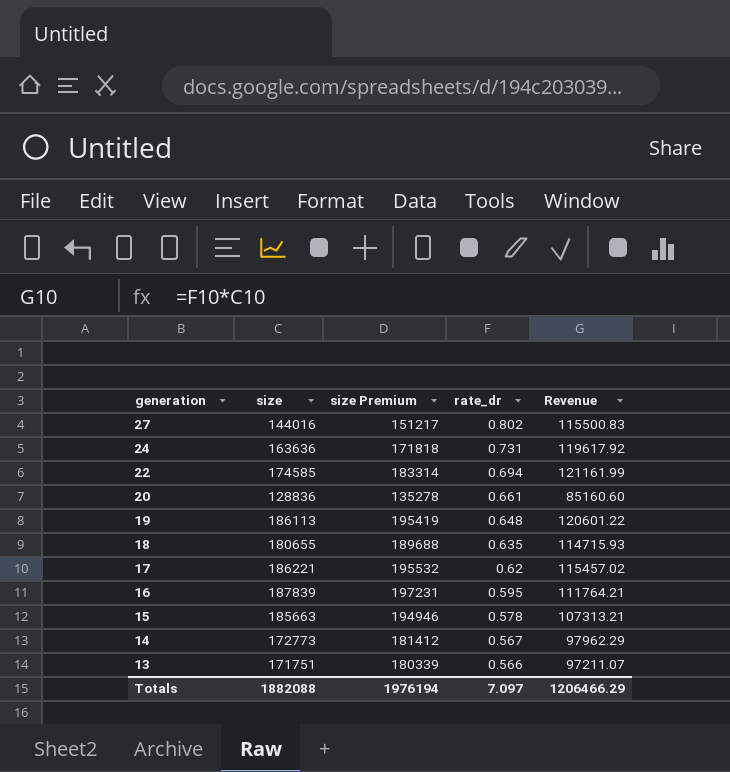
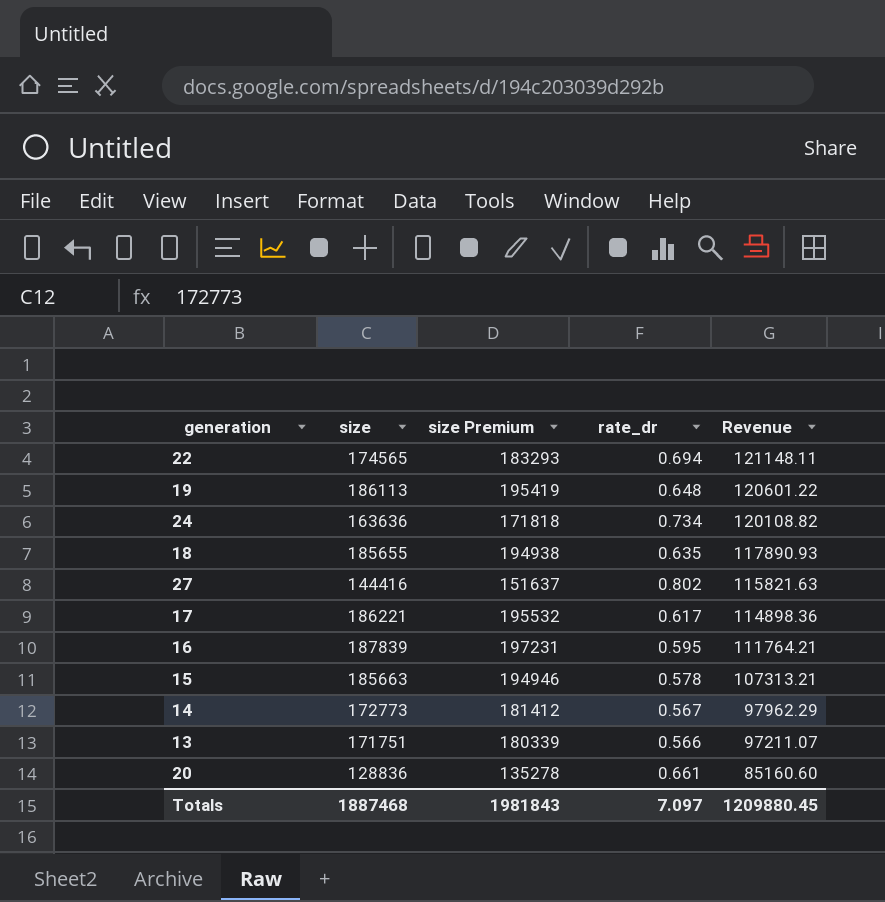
row order: generation descending -> Revenue descending
22 | size: 174585 -> 174565
22 | size Premium: 183314 -> 183293
22 | Revenue: 121161.99 -> 121148.11
24 | rate_dr: 0.731 -> 0.734
24 | Revenue: 119617.92 -> 120108.82
18 | size: 180655 -> 185655
18 | size Premium: 189688 -> 194938
18 | Revenue: 114715.93 -> 117890.93
27 | size: 144016 -> 144416
27 | size Premium: 151217 -> 151637
27 | Revenue: 115500.83 -> 115821.63
17 | rate_dr: 0.62 -> 0.617
17 | Revenue: 115457.02 -> 114898.36
Totals | size: 1882088 -> 1887468
Totals | size Premium: 1976194 -> 1981843
Totals | Revenue: 1206466.29 -> 1209880.45

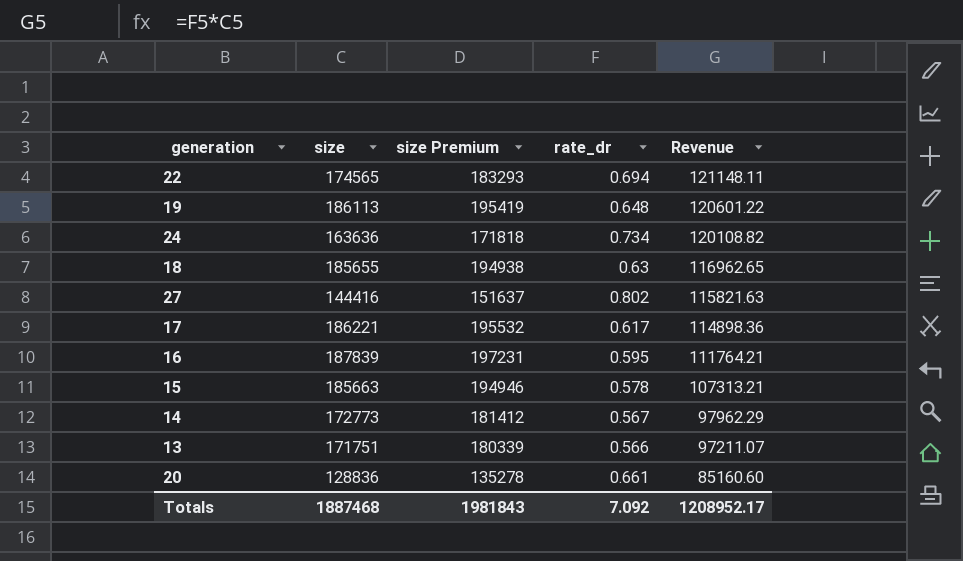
18 | rate_dr: 0.635 -> 0.63
18 | Revenue: 117890.93 -> 116962.65
Totals | rate_dr: 7.097 -> 7.092
Totals | Revenue: 1209880.45 -> 1208952.17

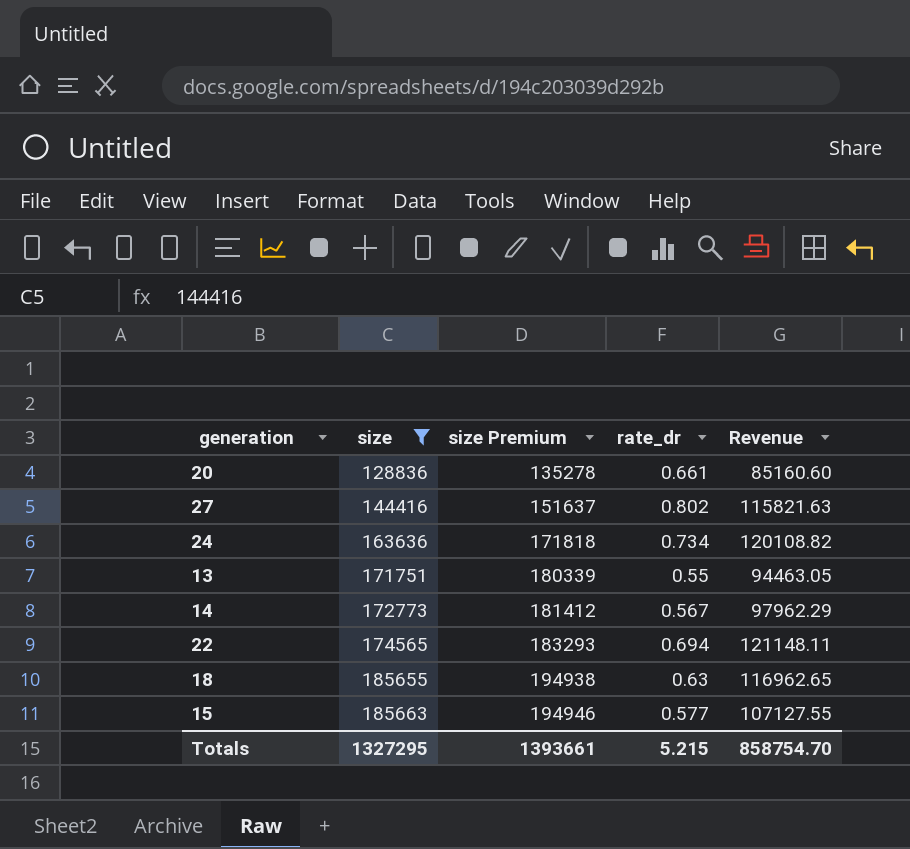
filter: none -> size <= 185663
row order: Revenue descending -> size ascending
13 | rate_dr: 0.566 -> 0.55
13 | Revenue: 97211.07 -> 94463.05
15 | rate_dr: 0.578 -> 0.577
15 | Revenue: 107313.21 -> 107127.55
Totals | size: 1887468 -> 1327295
Totals | size Premium: 1981843 -> 1393661
Totals | rate_dr: 7.092 -> 5.215
Totals | Revenue: 1208952.17 -> 858754.70

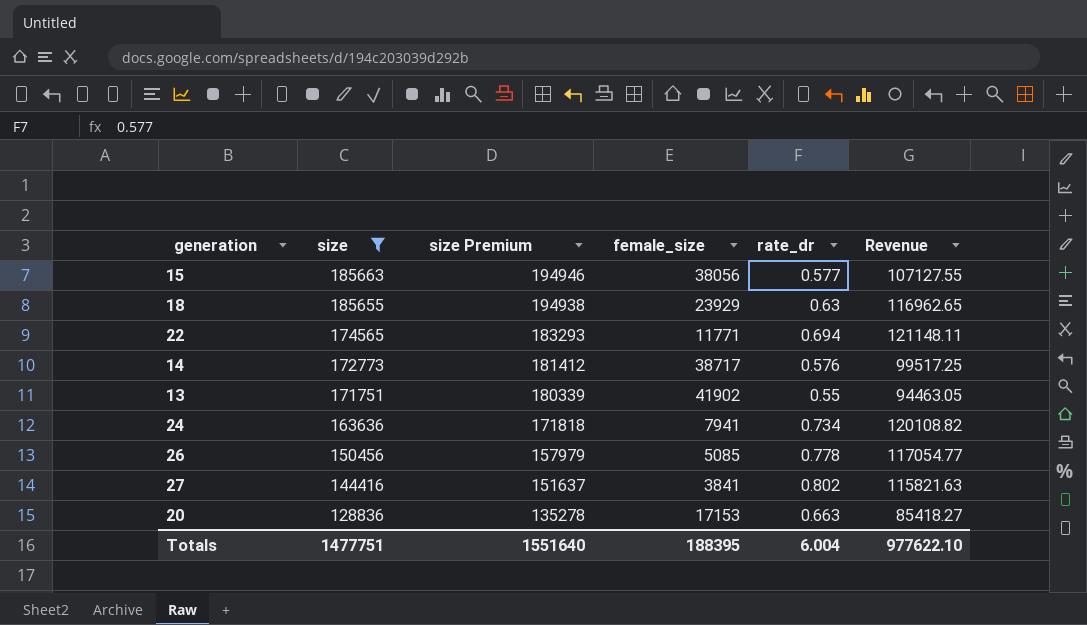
row order: size ascending -> size descending
column female_size | position: none -> 4
14 | rate_dr: 0.567 -> 0.576
14 | Revenue: 97962.29 -> 99517.25
row 26: none -> 150456 | 157979 | 5085 | 0.778 | 117054.77
20 | rate_dr: 0.661 -> 0.663
20 | Revenue: 85160.60 -> 85418.27
Totals | size: 1327295 -> 1477751
Totals | size Premium: 1393661 -> 1551640
Totals | rate_dr: 5.215 -> 6.004
Totals | Revenue: 858754.70 -> 977622.10

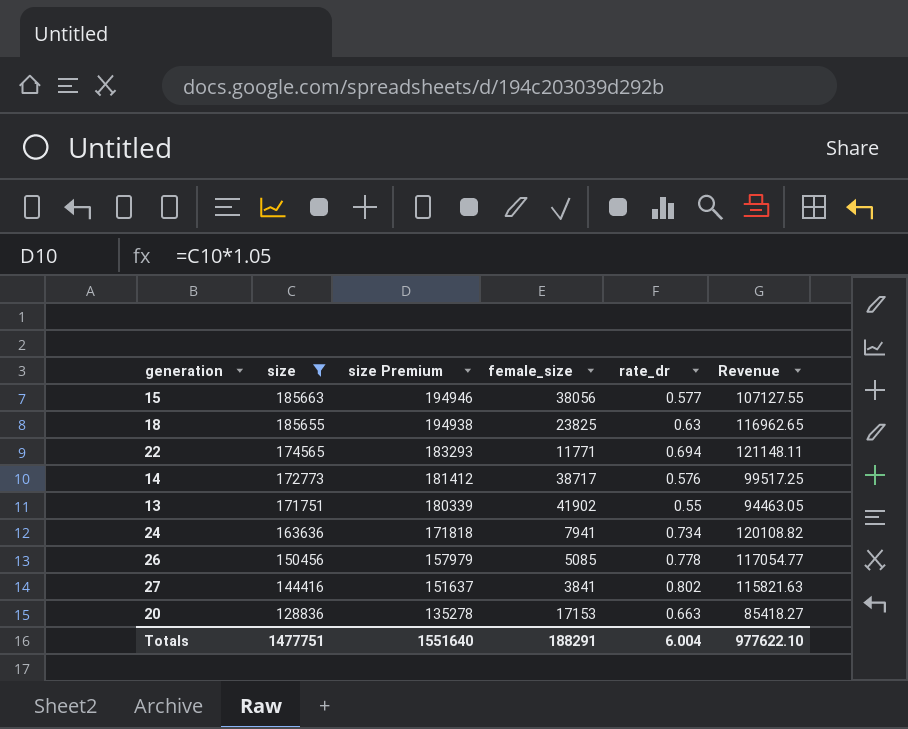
18 | female_size: 23929 -> 23825
Totals | female_size: 188395 -> 188291

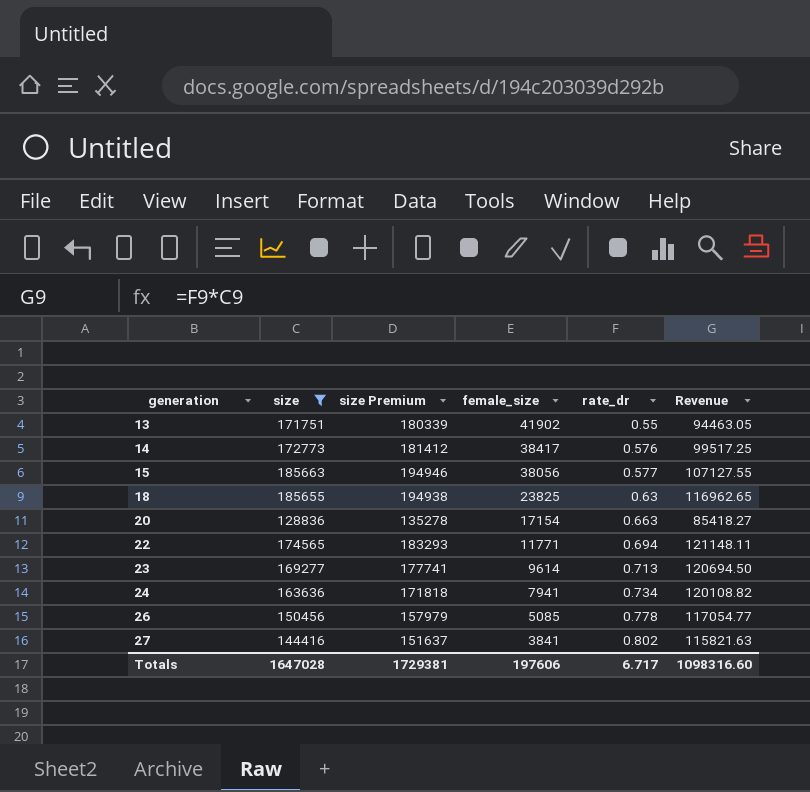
row order: size descending -> generation ascending
14 | female_size: 38717 -> 38417
20 | female_size: 17153 -> 17154
row 23: none -> 169277 | 177741 | 9614 | 0.713 | 120694.50
Totals | size: 1477751 -> 1647028
Totals | size Premium: 1551640 -> 1729381
Totals | female_size: 188291 -> 197606
Totals | rate_dr: 6.004 -> 6.717
Totals | Revenue: 977622.10 -> 1098316.60

